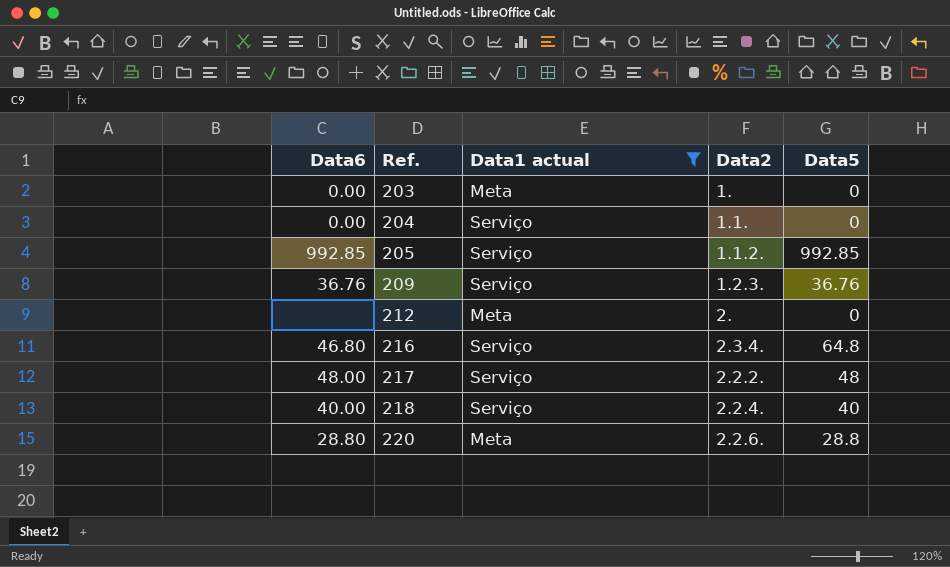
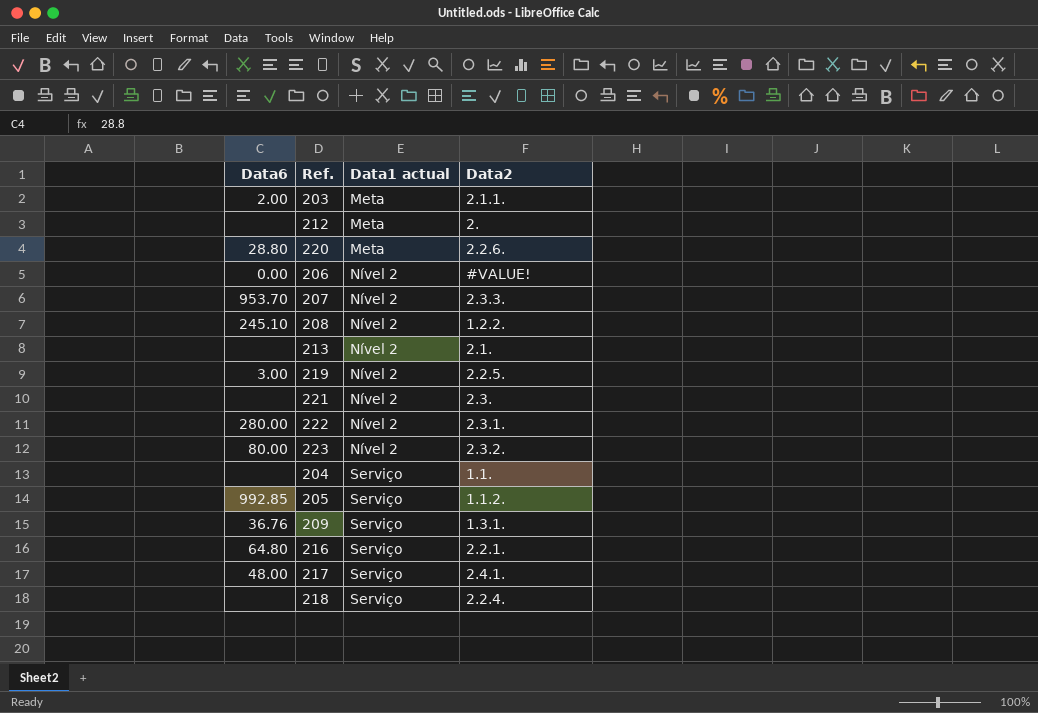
filter: Data1 actual != Nível 2 -> none
row order: Ref. ascending -> Data1 actual ascending
column Data5 | position: 5 -> none
203 | Data6: 0.00 -> 2.00
203 | Data2: 1. -> 2.1.1.
204 | Data6: 0.00 -> none
209 | Data2: 1.2.3. -> 1.3.1.
216 | Data6: 46.80 -> 64.80
216 | Data2: 2.3.4. -> 2.2.1.
217 | Data2: 2.2.2. -> 2.4.1.
218 | Data6: 40.00 -> none

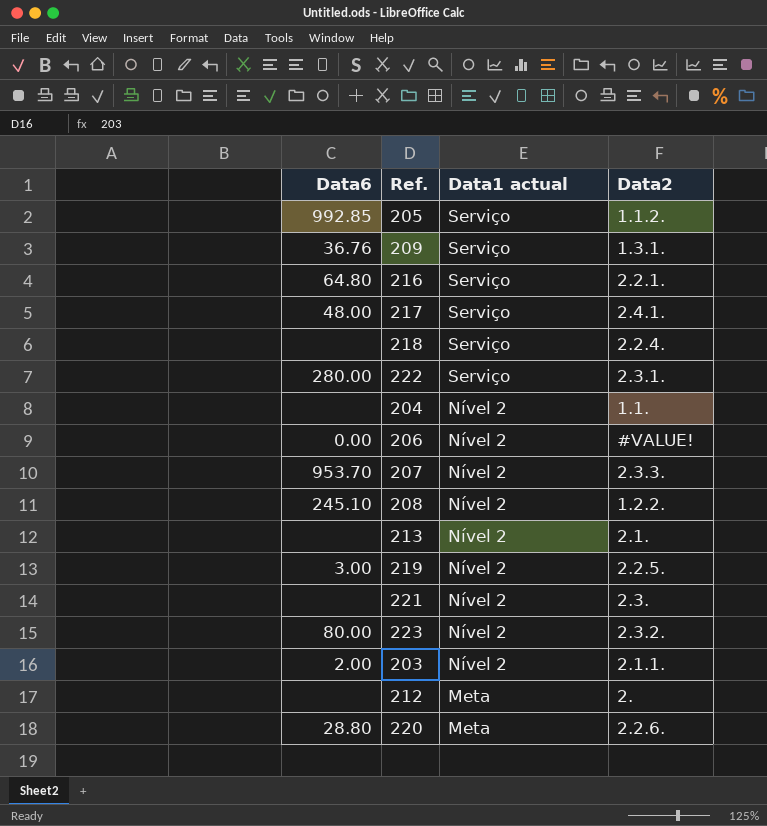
row order: Data1 actual ascending -> Data1 actual descending
222 | Data1 actual: Nível 2 -> Serviço
204 | Data1 actual: Serviço -> Nível 2
203 | Data1 actual: Meta -> Nível 2

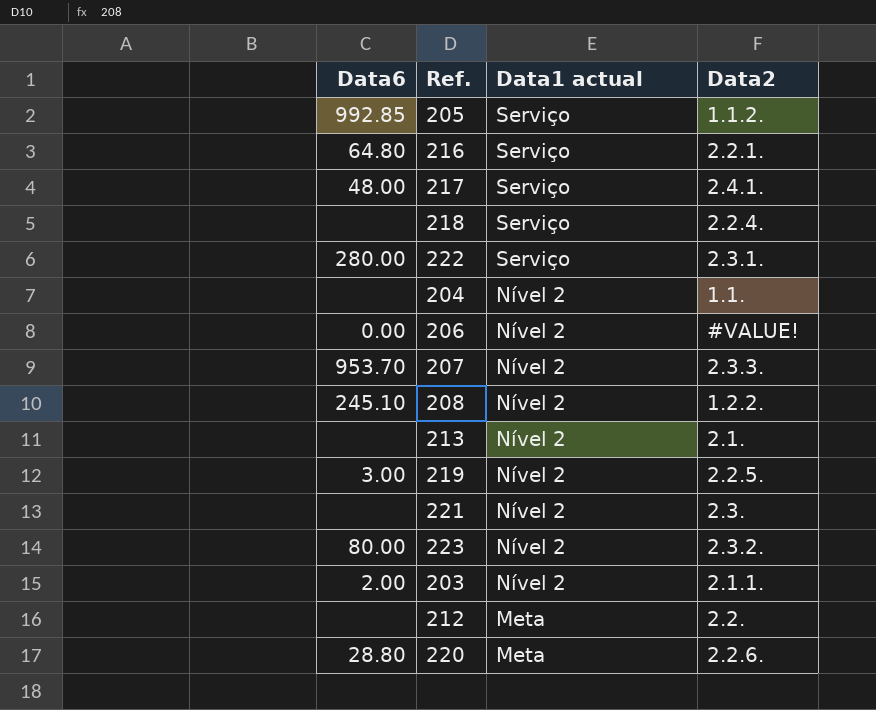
row 209: 36.76 | Serviço | 1.3.1. -> none
212 | Data2: 2. -> 2.2.

